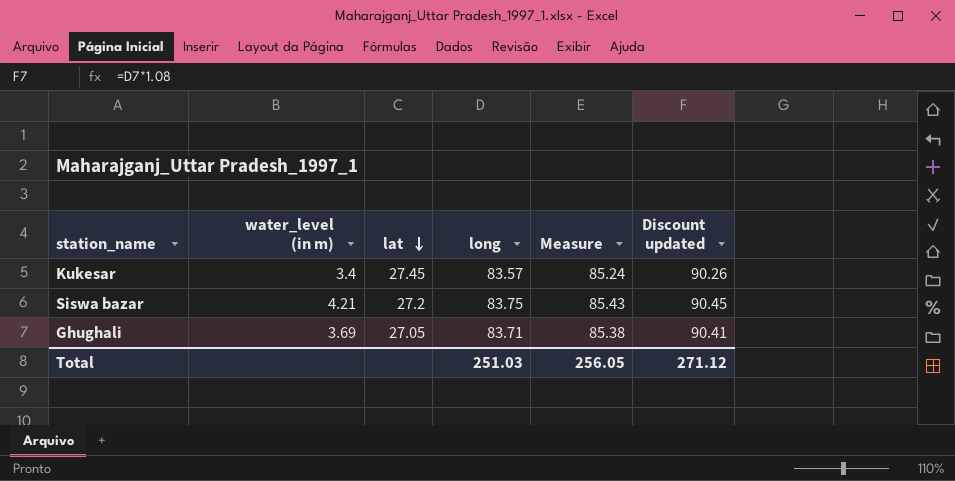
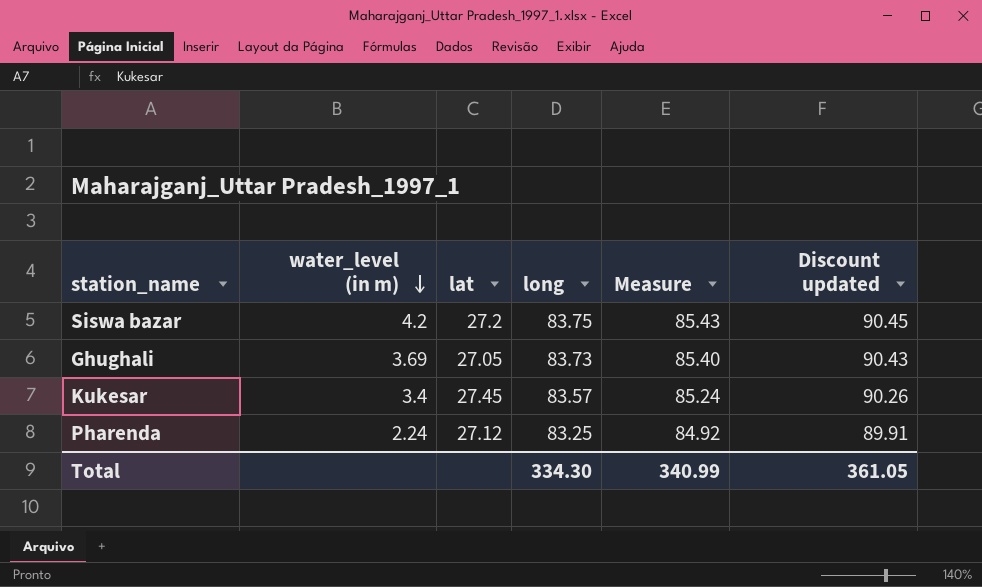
row order: lat descending -> water_level (in m) descending
Siswa bazar | water_level (in m): 4.21 -> 4.2
Ghughali | long: 83.71 -> 83.73
Ghughali | Measure: 85.38 -> 85.40
Ghughali | Discount updated: 90.41 -> 90.43
row Pharenda: none -> 2.24 | 27.12 | 83.25 | 84.92 | 89.91
Total | long: 251.03 -> 334.30
Total | Measure: 256.05 -> 340.99
Total | Discount updated: 271.12 -> 361.05

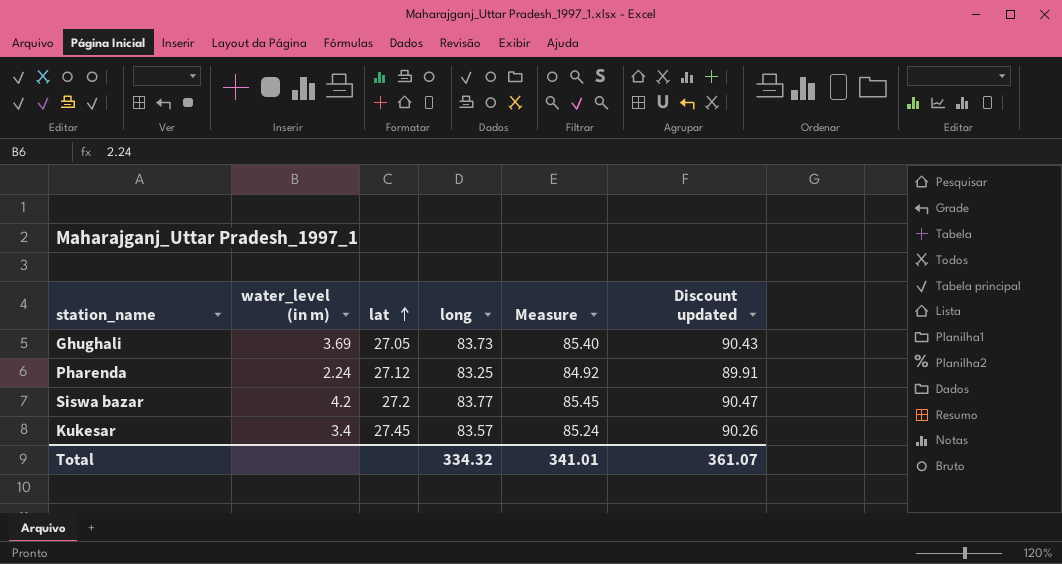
row order: water_level (in m) descending -> lat ascending
Siswa bazar | long: 83.75 -> 83.77
Siswa bazar | Measure: 85.43 -> 85.45
Siswa bazar | Discount updated: 90.45 -> 90.47
Total | long: 334.30 -> 334.32
Total | Measure: 340.99 -> 341.01
Total | Discount updated: 361.05 -> 361.07

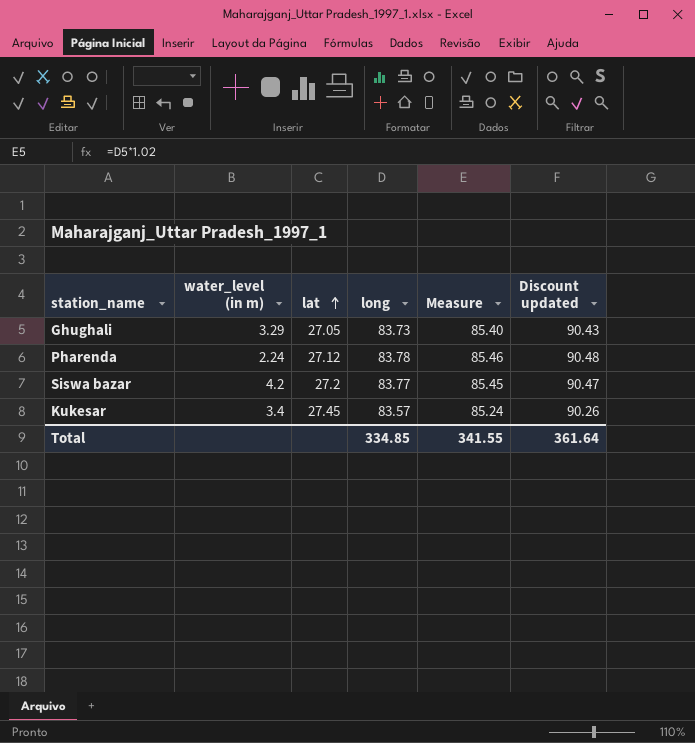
Ghughali | water_level (in m): 3.69 -> 3.29
Pharenda | long: 83.25 -> 83.78
Pharenda | Measure: 84.92 -> 85.46
Pharenda | Discount updated: 89.91 -> 90.48
Total | long: 334.32 -> 334.85
Total | Measure: 341.01 -> 341.55
Total | Discount updated: 361.07 -> 361.64

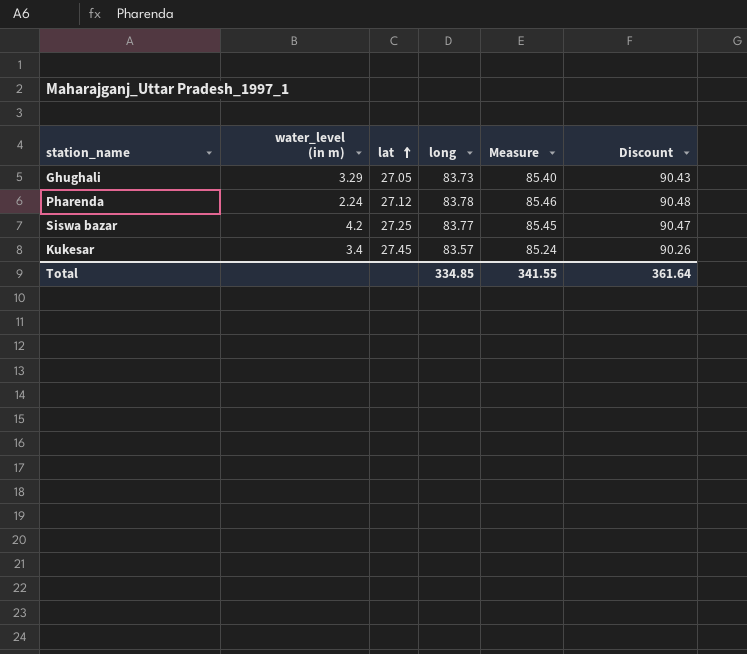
column name: Discount updated -> Discount
Siswa bazar | lat: 27.2 -> 27.25

